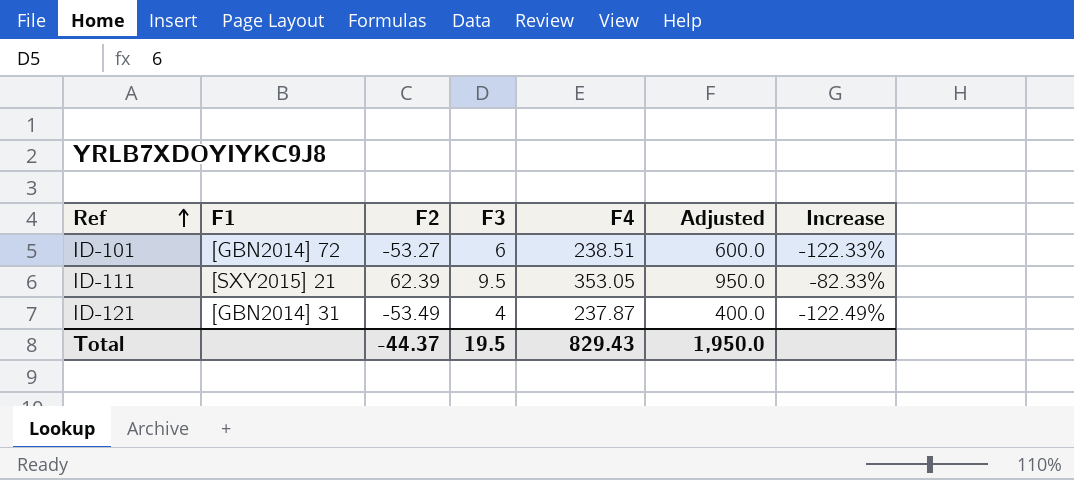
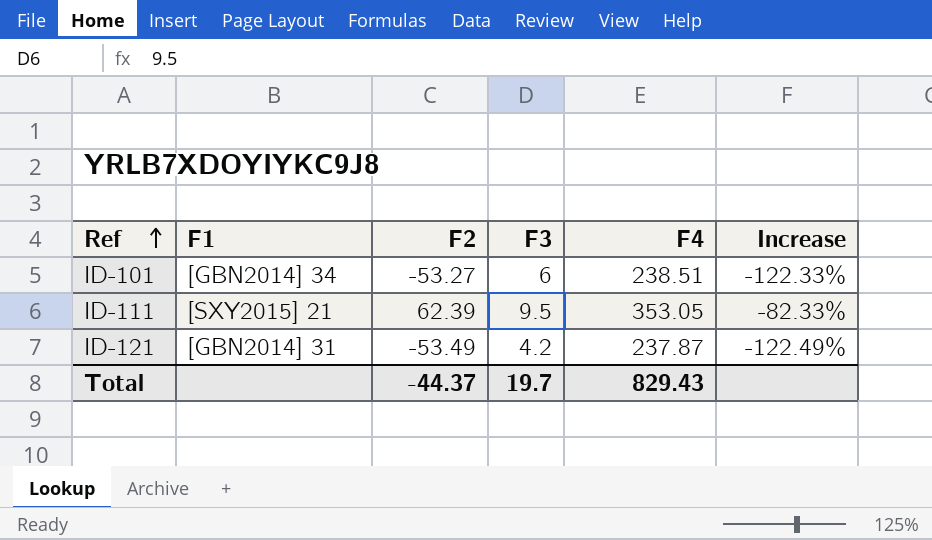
column Adjusted | formula: [F3] * 100 -> none
ID-101 | F1: [GBN2014] 72 -> [GBN2014] 34
ID-121 | F3: 4 -> 4.2
Total | F3: 19.5 -> 19.7

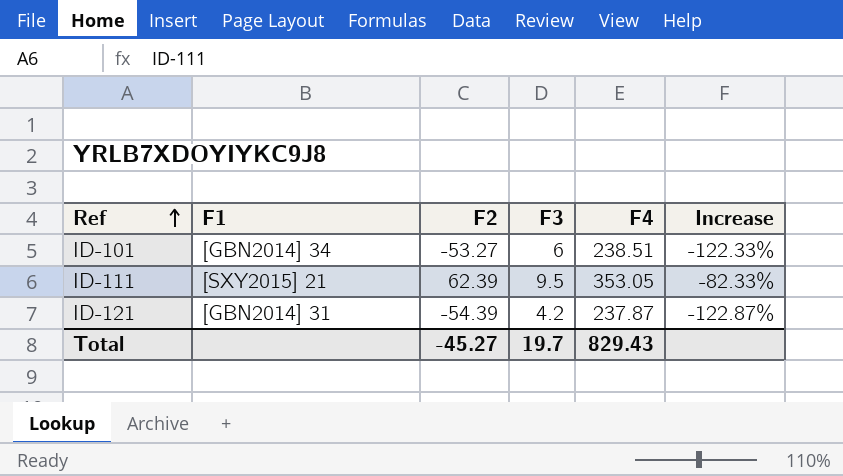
ID-121 | F2: -53.49 -> -54.39
ID-121 | Increase: -122.49% -> -122.87%
Total | F2: -44.37 -> -45.27

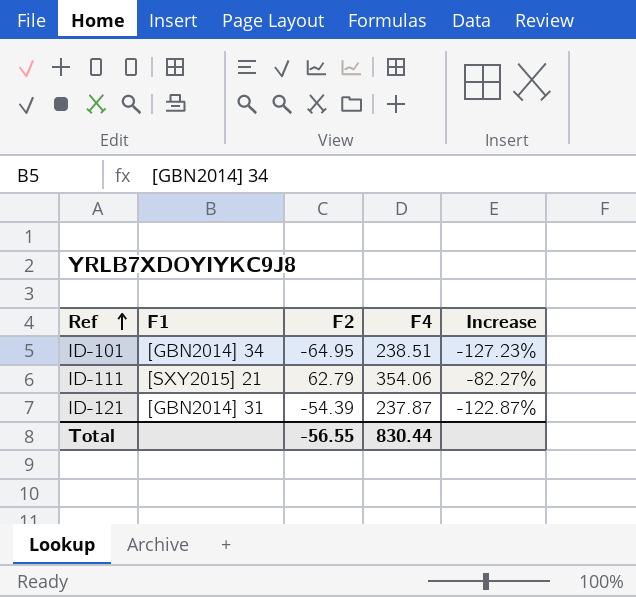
column F3 | position: 4 -> none
ID-101 | F2: -53.27 -> -64.95
ID-101 | Increase: -122.33% -> -127.23%
ID-111 | F2: 62.39 -> 62.79
ID-111 | F4: 353.05 -> 354.06
ID-111 | Increase: -82.33% -> -82.27%
Total | F2: -45.27 -> -56.55
Total | F4: 829.43 -> 830.44

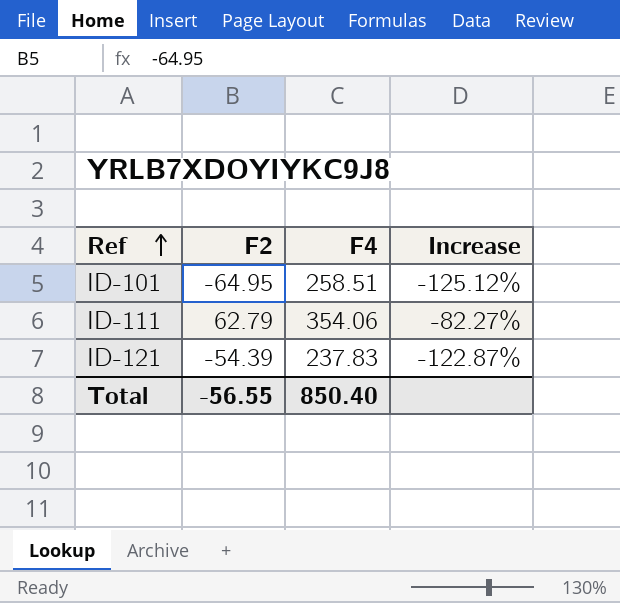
column F1 | position: 2 -> none
ID-101 | F4: 238.51 -> 258.51
ID-101 | Increase: -127.23% -> -125.12%
ID-121 | F4: 237.87 -> 237.83
Total | F4: 830.44 -> 850.40

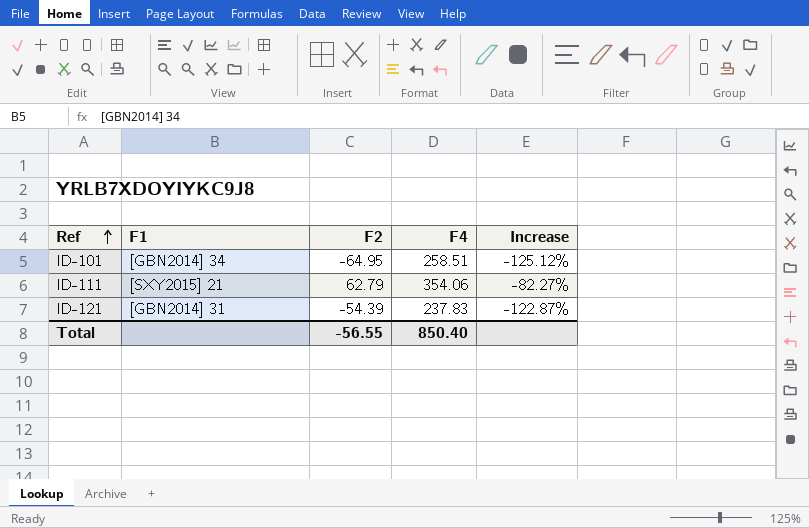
column F1 | position: none -> 2

